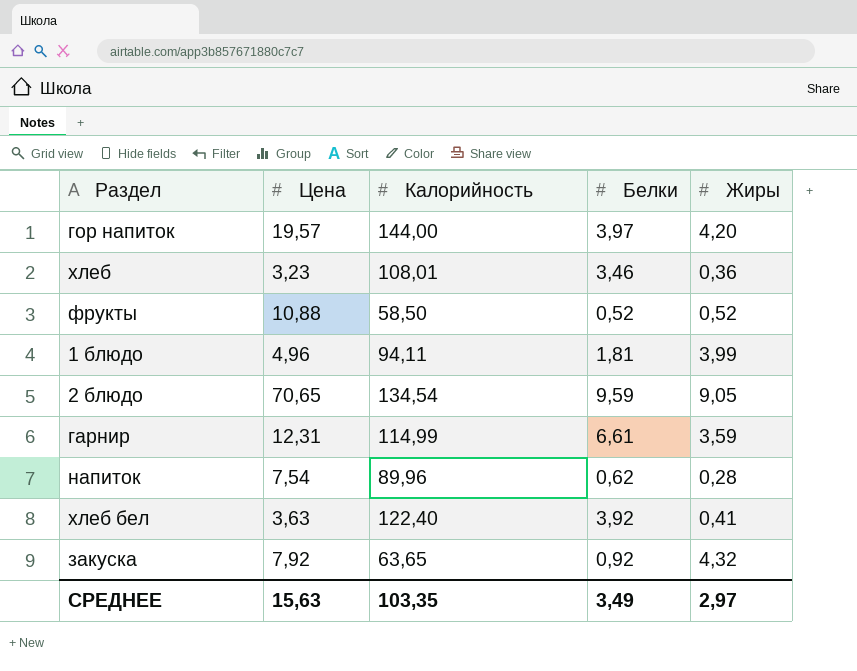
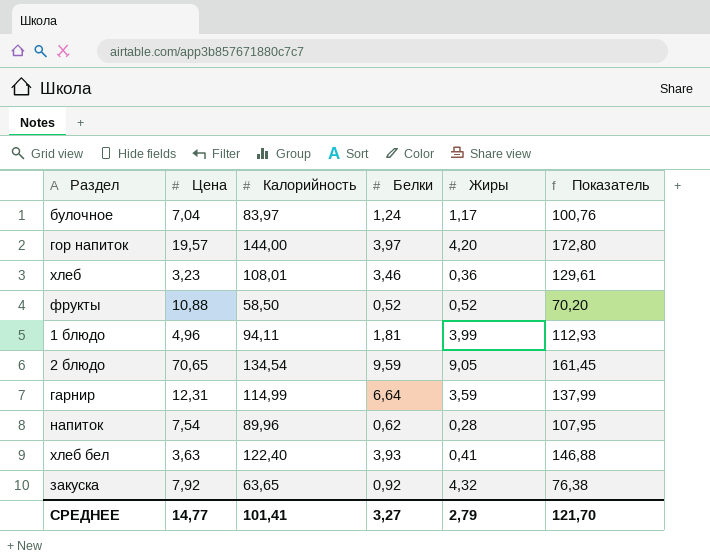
column Показатель | formula: none -> [Калорийность] * 1,2
row булочное: none -> 7,04 | 83,97 | 1,24 | 1,17 | 100,76
гарнир | Белки: 6,61 -> 6,64
хлеб бел | Белки: 3,92 -> 3,93
СРЕДНЕЕ | Цена: 15,63 -> 14,77
СРЕДНЕЕ | Калорийность: 103,35 -> 101,41
СРЕДНЕЕ | Белки: 3,49 -> 3,27
СРЕДНЕЕ | Жиры: 2,97 -> 2,79

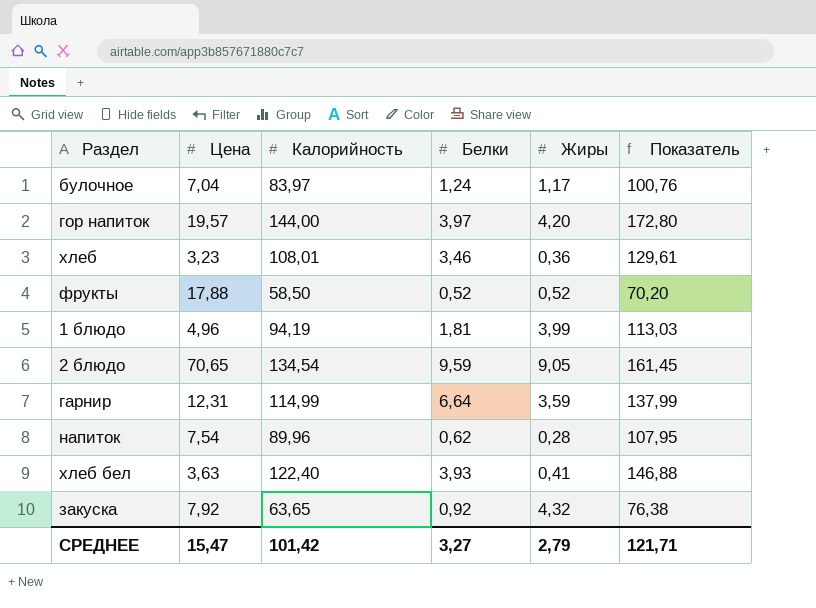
фрукты | Цена: 10,88 -> 17,88
1 блюдо | Калорийность: 94,11 -> 94,19
1 блюдо | Показатель: 112,93 -> 113,03
СРЕДНЕЕ | Цена: 14,77 -> 15,47
СРЕДНЕЕ | Калорийность: 101,41 -> 101,42
СРЕДНЕЕ | Показатель: 121,70 -> 121,71

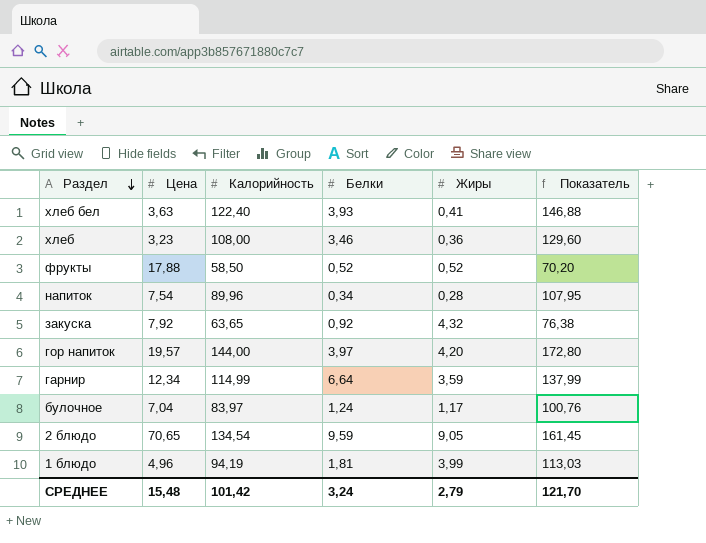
row order: none -> Раздел descending
хлеб | Калорийность: 108,01 -> 108,00
хлеб | Показатель: 129,61 -> 129,60
напиток | Белки: 0,62 -> 0,34
гарнир | Цена: 12,31 -> 12,34
СРЕДНЕЕ | Цена: 15,47 -> 15,48
СРЕДНЕЕ | Белки: 3,27 -> 3,24
СРЕДНЕЕ | Показатель: 121,71 -> 121,70

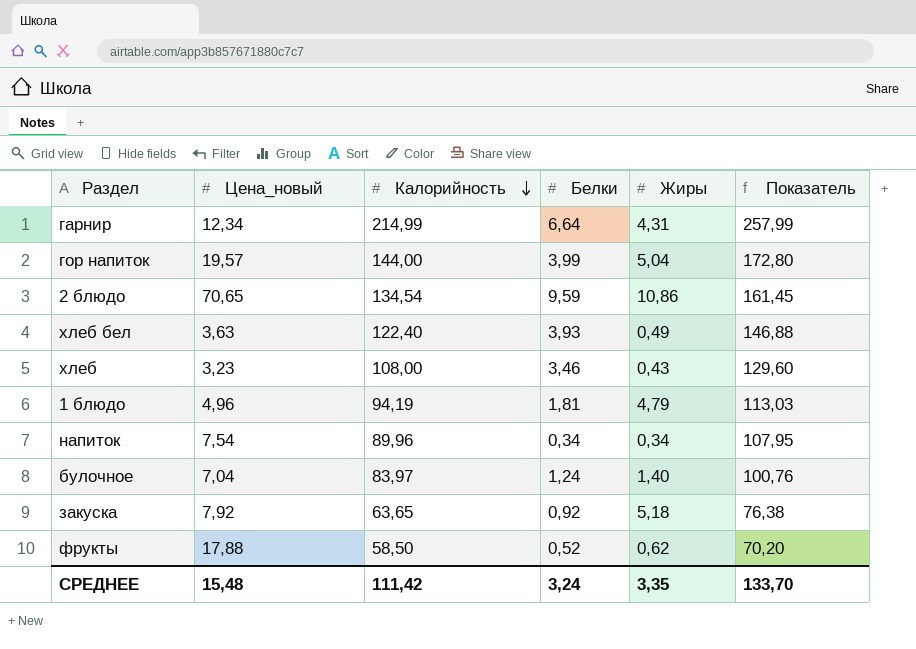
row order: Раздел descending -> Калорийность descending
column name: Цена -> Цена_новый
гарнир | Калорийность: 114,99 -> 214,99
гарнир | Жиры: 3,59 -> 4,31
гарнир | Показатель: 137,99 -> 257,99
гор напиток | Белки: 3,97 -> 3,99
гор напиток | Жиры: 4,20 -> 5,04
2 блюдо | Жиры: 9,05 -> 10,86
хлеб бел | Жиры: 0,41 -> 0,49
хлеб | Жиры: 0,36 -> 0,43
1 блюдо | Жиры: 3,99 -> 4,79
напиток | Жиры: 0,28 -> 0,34
булочное | Жиры: 1,17 -> 1,40
закуска | Жиры: 4,32 -> 5,18
фрукты | Жиры: 0,52 -> 0,62
СРЕДНЕЕ | Калорийность: 101,42 -> 111,42
СРЕДНЕЕ | Жиры: 2,79 -> 3,35
СРЕДНЕЕ | Показатель: 121,70 -> 133,70

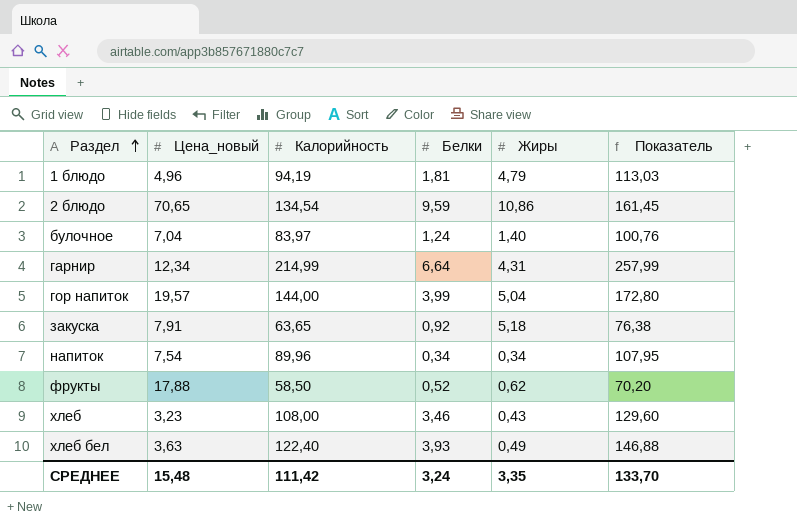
row order: Калорийность descending -> Раздел ascending
закуска | Цена_новый: 7,92 -> 7,91

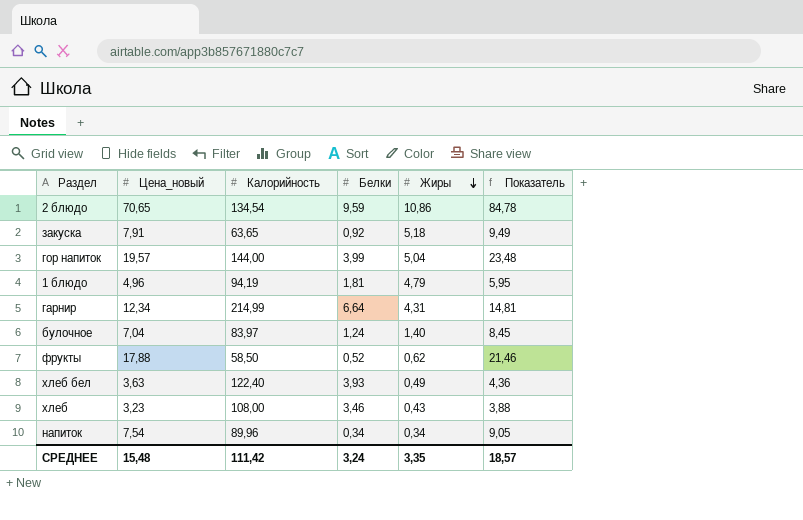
row order: Раздел ascending -> Жиры descending
column Показатель | formula: [Калорийность] * 1,2 -> [Цена_новый] * 1,2
СРЕДНЕЕ | Показатель: 133,70 -> 18,57

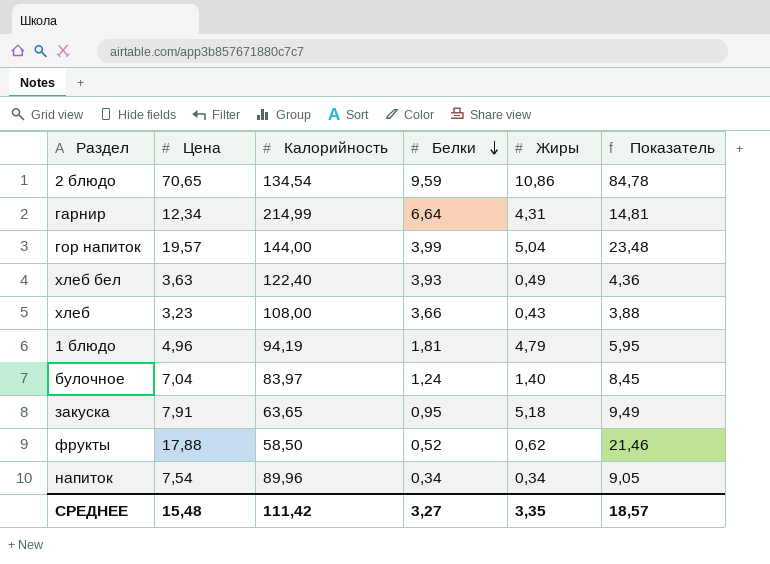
row order: Жиры descending -> Белки descending
column name: Цена_новый -> Цена
хлеб | Белки: 3,46 -> 3,66
закуска | Белки: 0,92 -> 0,95
СРЕДНЕЕ | Белки: 3,24 -> 3,27

